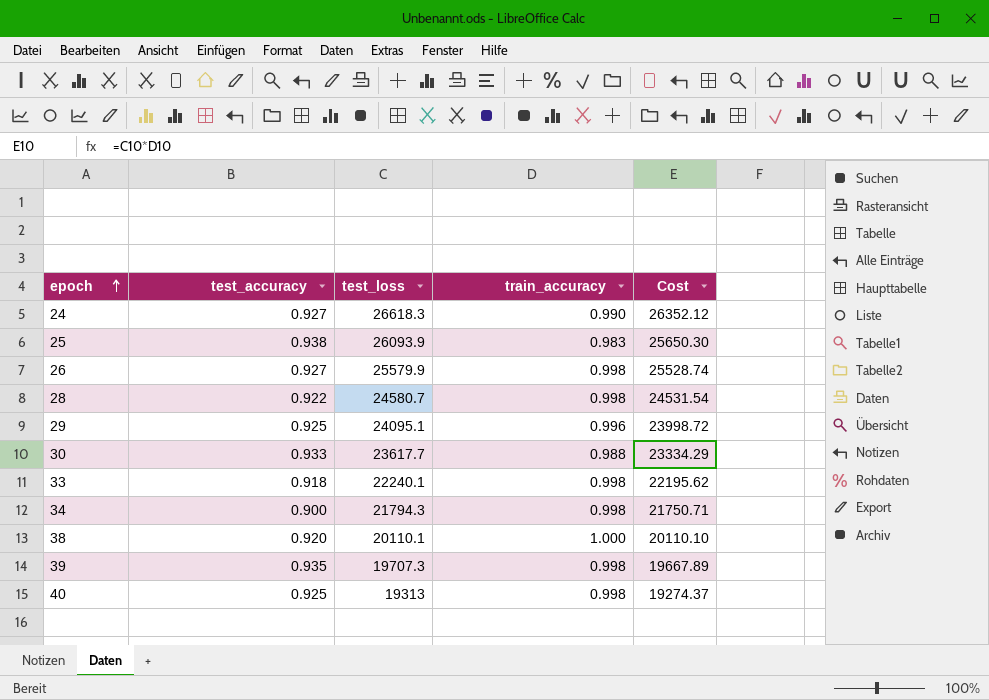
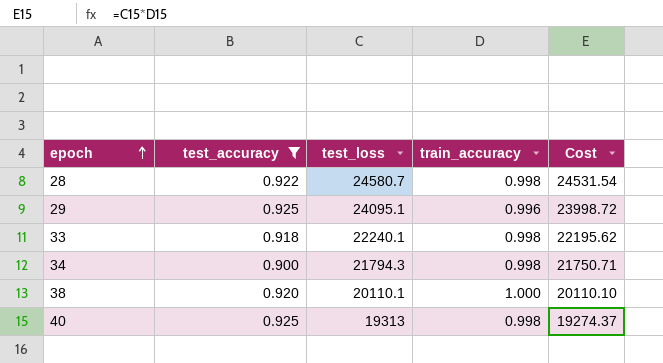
filter: none -> test_accuracy <= 0.925

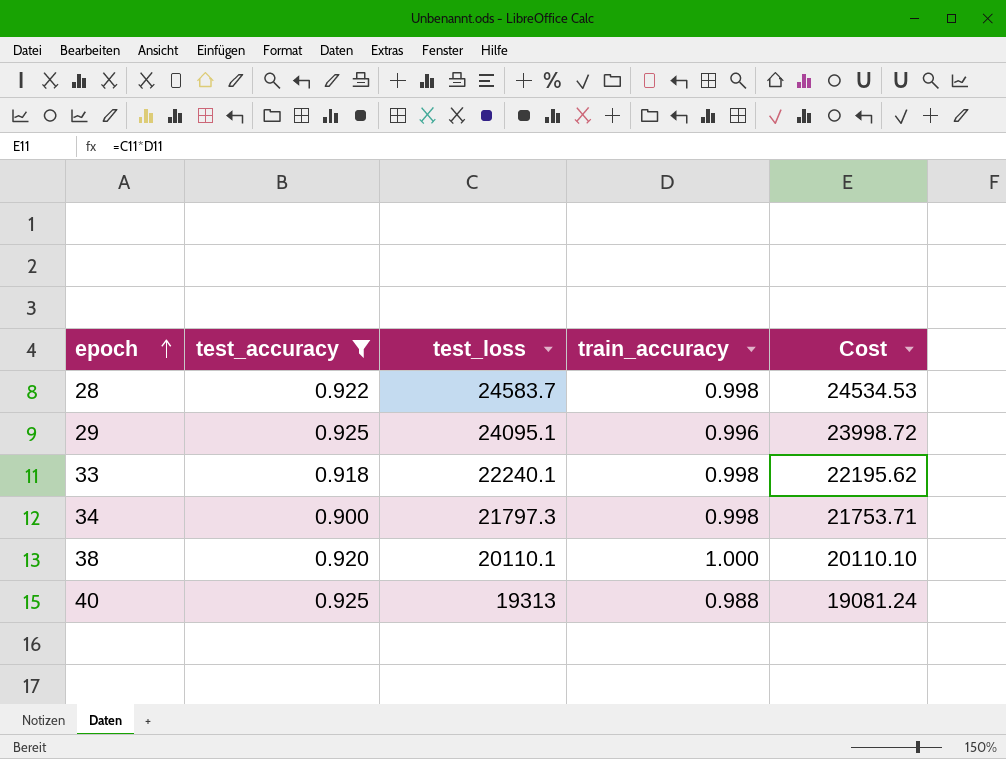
28 | test_loss: 24580.7 -> 24583.7
28 | Cost: 24531.54 -> 24534.53
34 | test_loss: 21794.3 -> 21797.3
34 | Cost: 21750.71 -> 21753.71
40 | train_accuracy: 0.998 -> 0.988
40 | Cost: 19274.37 -> 19081.24

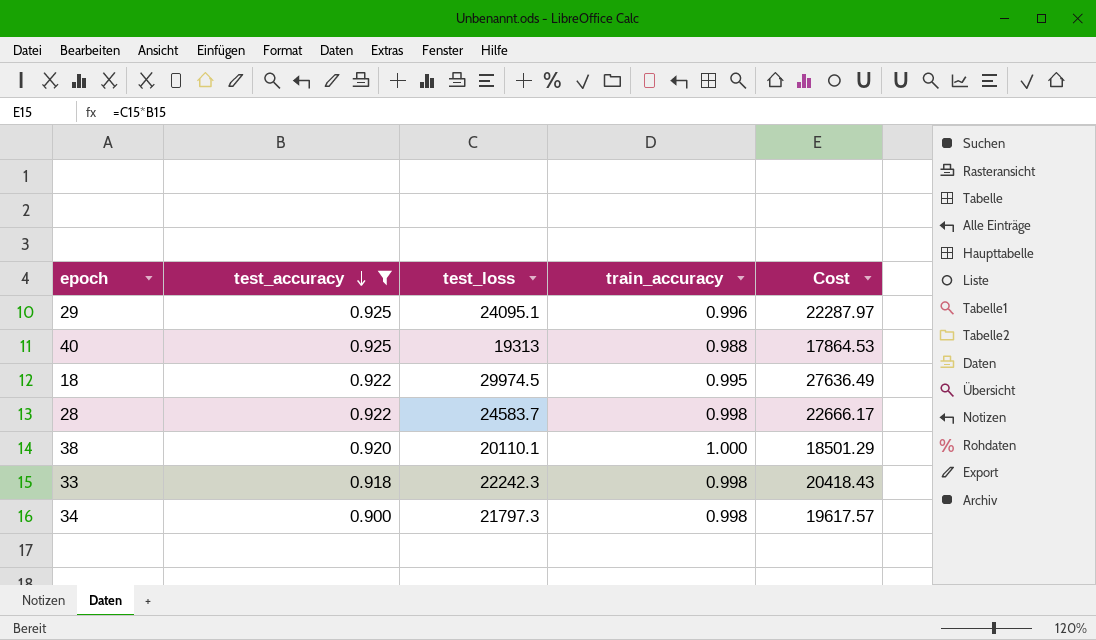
row order: epoch ascending -> test_accuracy descending
column Cost | formula: [test_loss] * [train_accuracy] -> [test_accuracy] * [test_loss]
row 18: none -> 0.922 | 29974.5 | 0.995 | 27636.49
33 | test_loss: 22240.1 -> 22242.3

